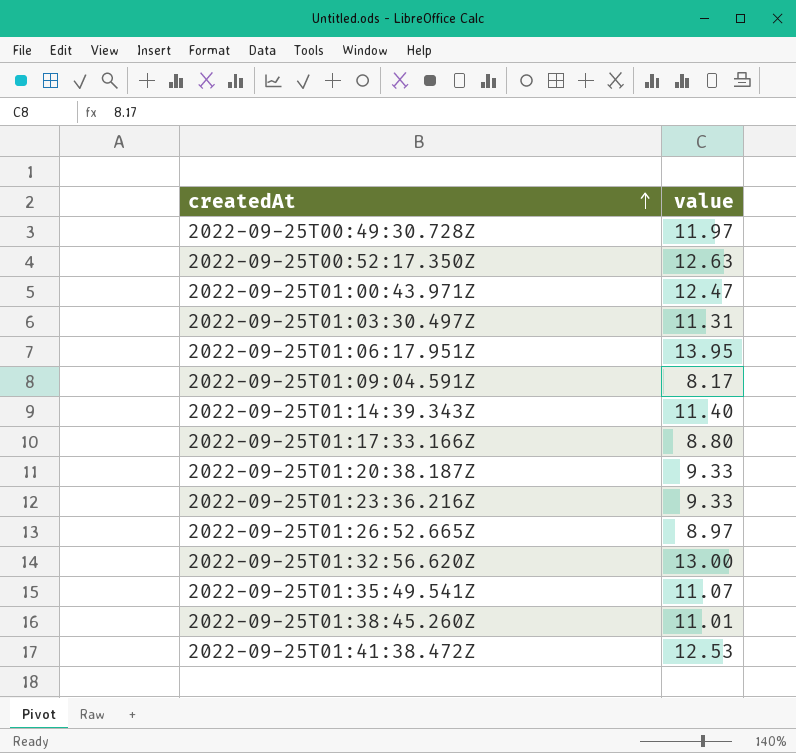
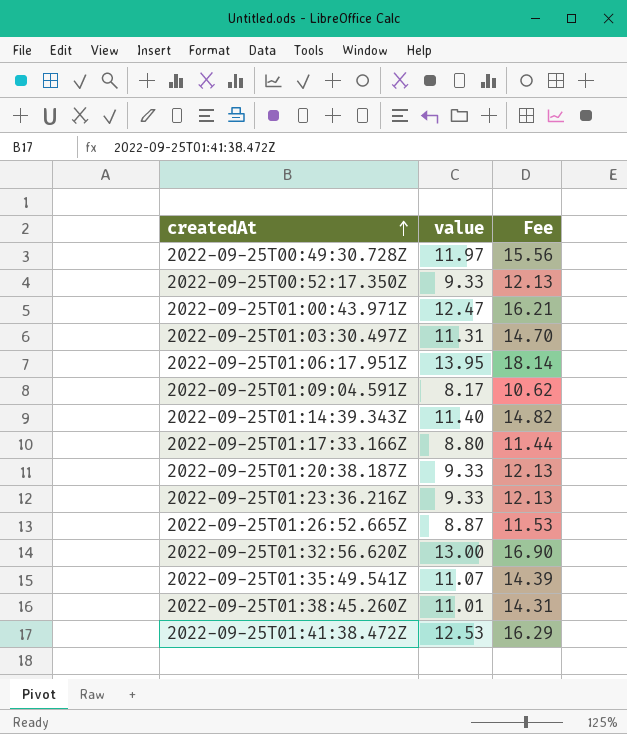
column Fee | formula: none -> [value] * 1.3
2022-09-25T00:52:17.350Z | value: 12.63 -> 9.33
2022-09-25T01:26:52.665Z | value: 8.97 -> 8.87

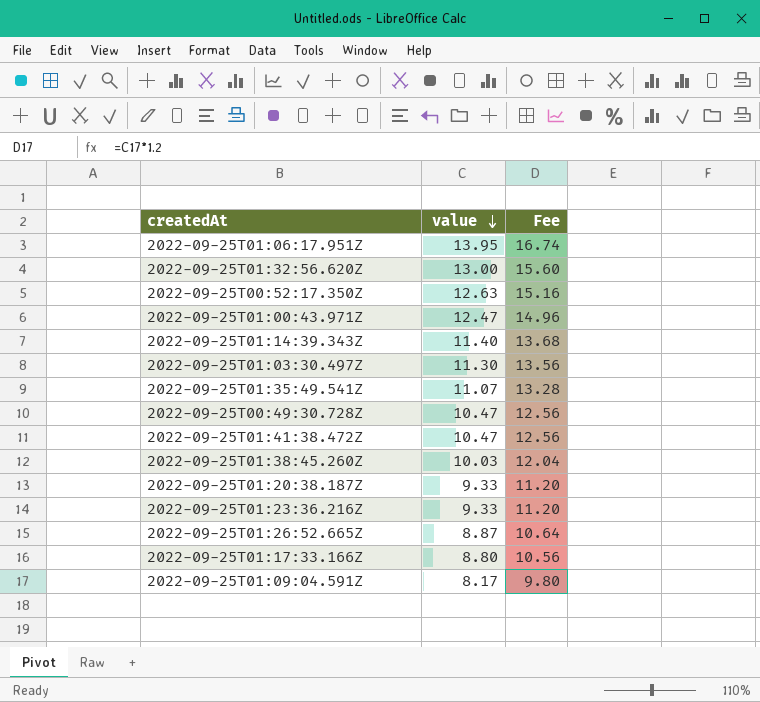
row order: createdAt ascending -> value descending
column Fee | formula: [value] * 1.3 -> [value] * 1.2
2022-09-25T00:52:17.350Z | value: 9.33 -> 12.63
2022-09-25T01:03:30.497Z | value: 11.31 -> 11.30
2022-09-25T00:49:30.728Z | value: 11.97 -> 10.47
2022-09-25T01:41:38.472Z | value: 12.53 -> 10.47
2022-09-25T01:38:45.260Z | value: 11.01 -> 10.03

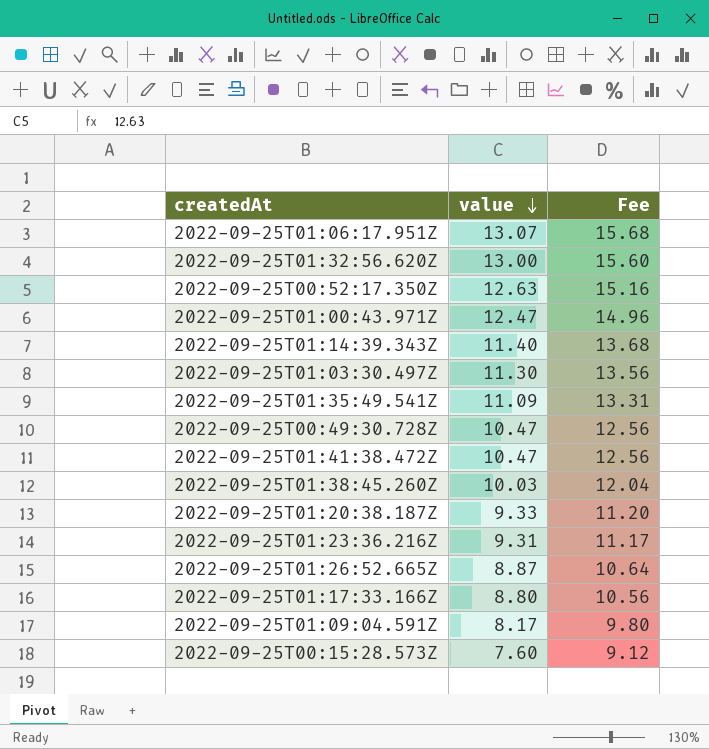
2022-09-25T01:06:17.951Z | value: 13.95 -> 13.07
2022-09-25T01:06:17.951Z | Fee: 16.74 -> 15.68
2022-09-25T01:35:49.541Z | value: 11.07 -> 11.09
2022-09-25T01:35:49.541Z | Fee: 13.28 -> 13.31
2022-09-25T01:23:36.216Z | value: 9.33 -> 9.31
2022-09-25T01:23:36.216Z | Fee: 11.20 -> 11.17
row 2022-09-25T00:15:28.573Z: none -> 7.60 | 9.12

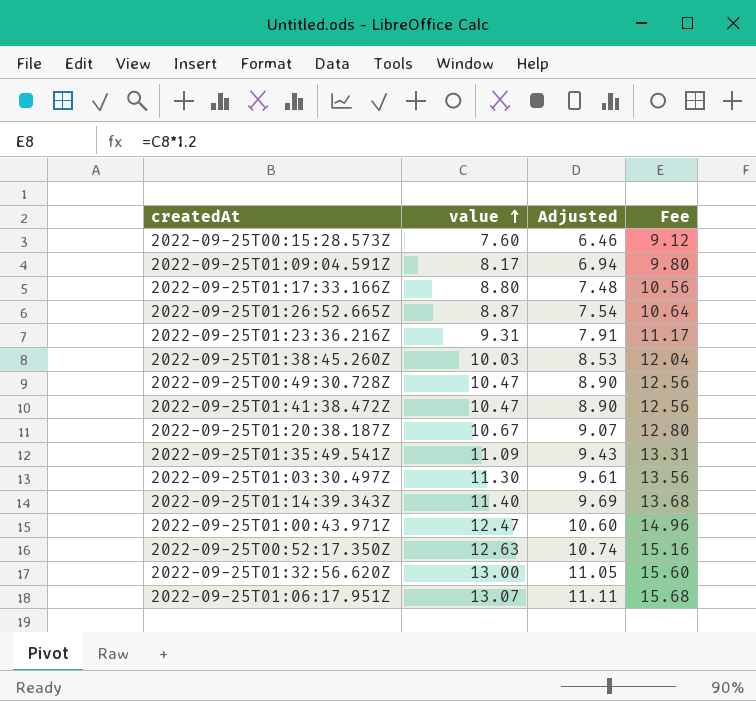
row order: value descending -> value ascending
column Adjusted | formula: none -> [value] * 0.85
2022-09-25T01:20:38.187Z | value: 9.33 -> 10.67
2022-09-25T01:20:38.187Z | Fee: 11.20 -> 12.80

